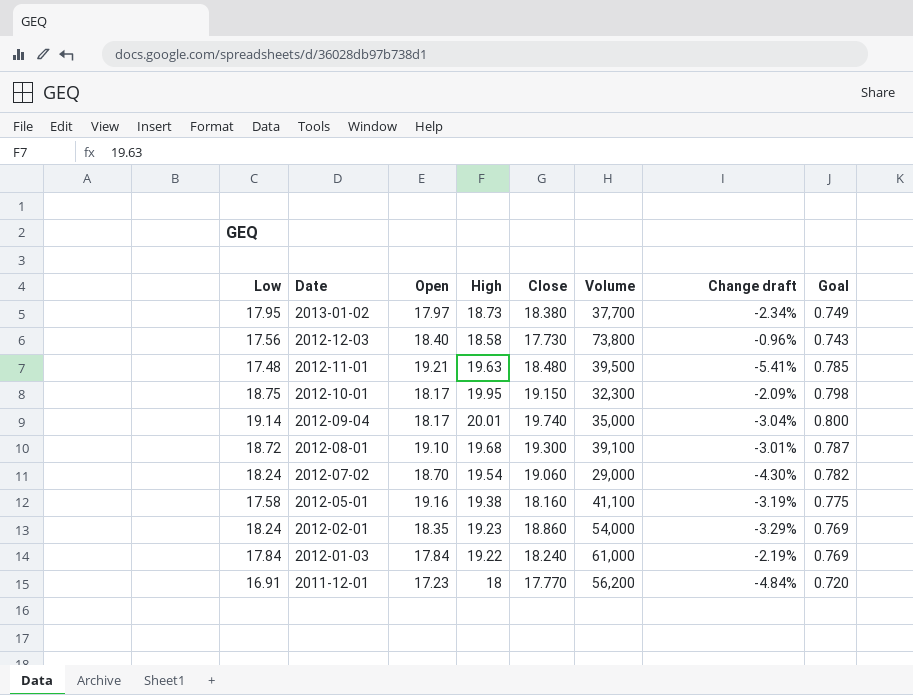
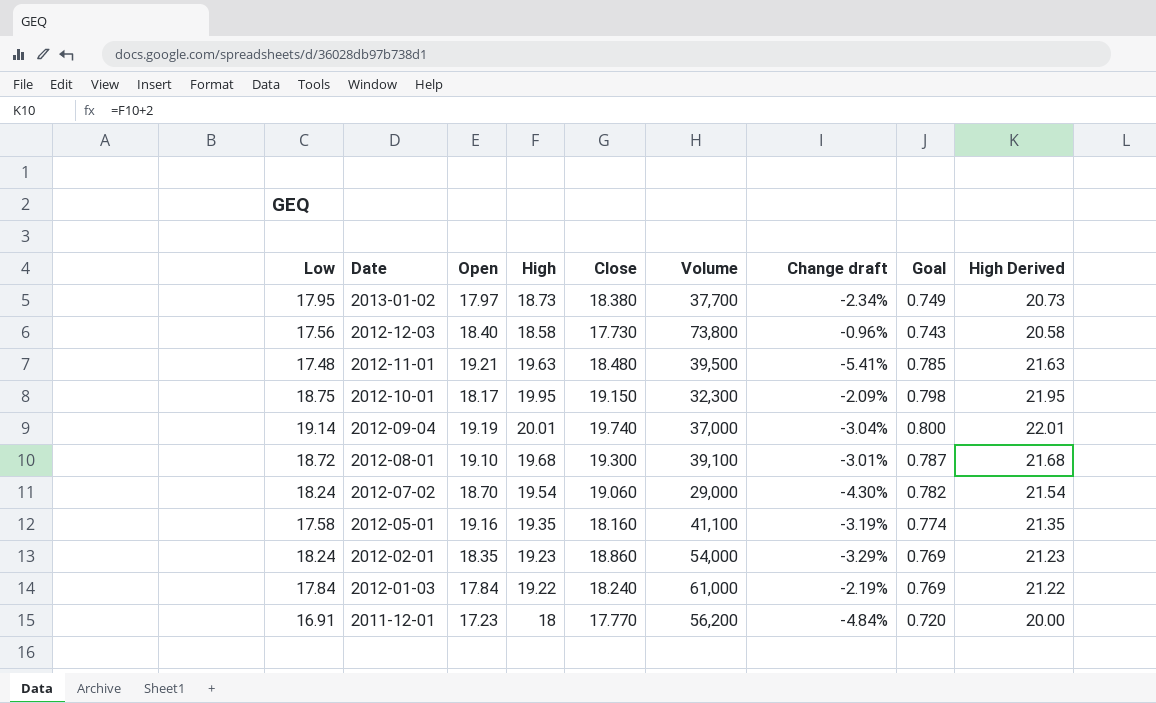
column High Derived | formula: none -> [High] + 2
2012-09-04 | Open: 18.17 -> 19.19
2012-09-04 | Volume: 35,000 -> 37,000
2012-05-01 | High: 19.38 -> 19.35
2012-05-01 | Goal: 0.775 -> 0.774

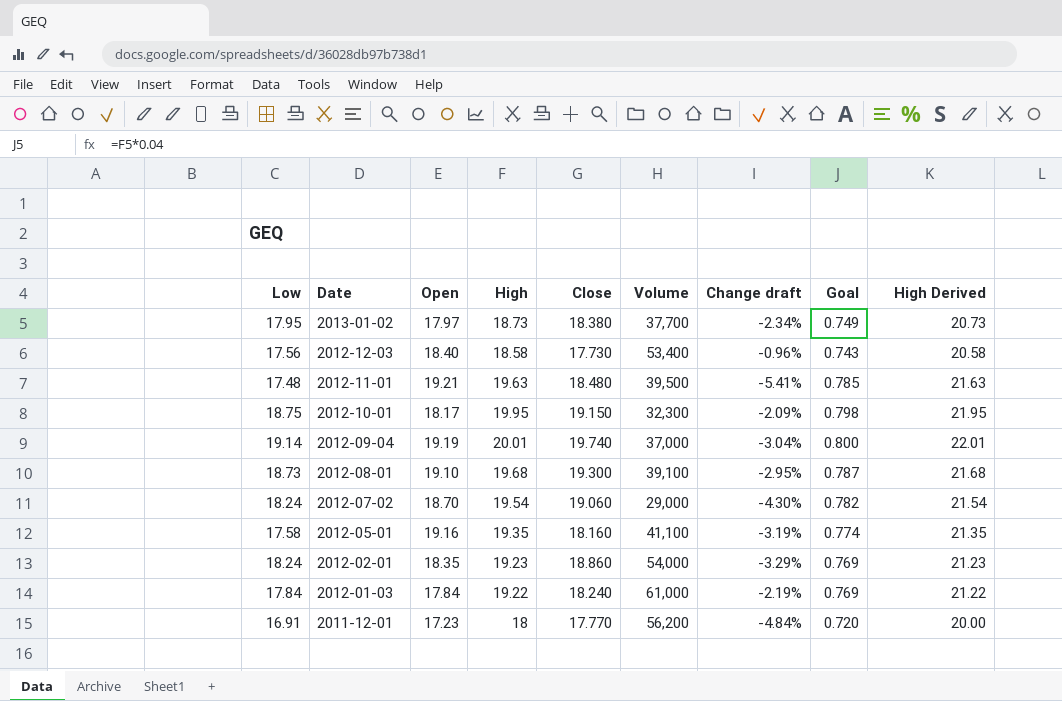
2012-12-03 | Volume: 73,800 -> 53,400
2012-08-01 | Low: 18.72 -> 18.73
2012-08-01 | Change draft: -3.01% -> -2.95%

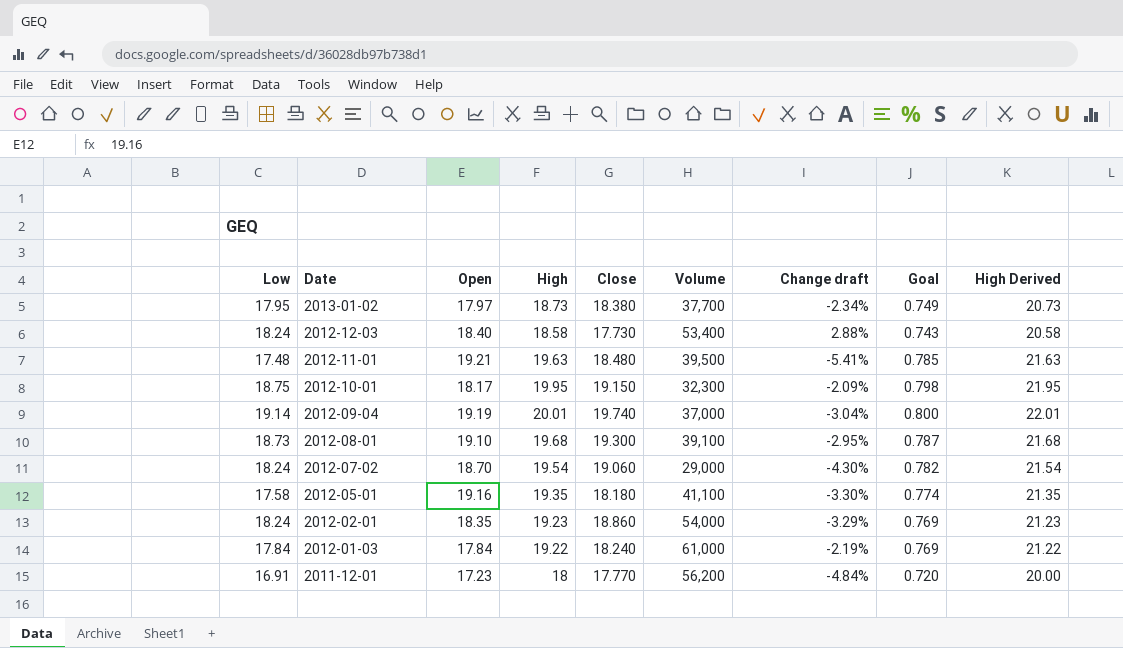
2012-12-03 | Low: 17.56 -> 18.24
2012-12-03 | Change draft: -0.96% -> 2.88%
2012-05-01 | Close: 18.160 -> 18.180
2012-05-01 | Change draft: -3.19% -> -3.30%

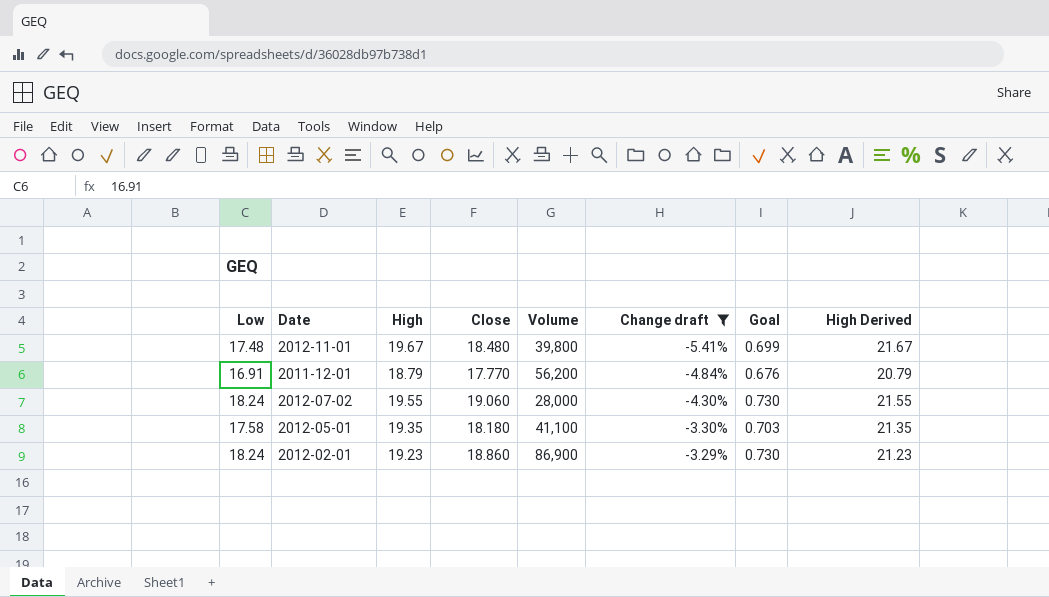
filter: none -> Change draft <= -3.29%
row order: Date descending -> Change draft ascending
column Open | position: 3 -> none
column Goal | formula: [High] * 0.04 -> [Low] * 0.04
2012-11-01 | High: 19.63 -> 19.67
2012-11-01 | Volume: 39,500 -> 39,800
2012-11-01 | High Derived: 21.63 -> 21.67
2011-12-01 | High: 18 -> 18.79
2011-12-01 | High Derived: 20.00 -> 20.79
2012-07-02 | High: 19.54 -> 19.55
2012-07-02 | Volume: 29,000 -> 28,000
2012-07-02 | High Derived: 21.54 -> 21.55
2012-02-01 | Volume: 54,000 -> 86,900

